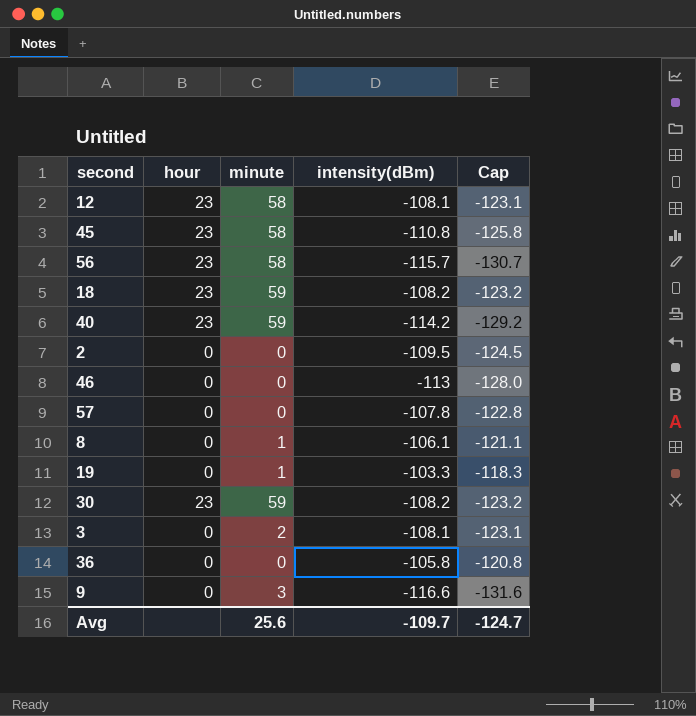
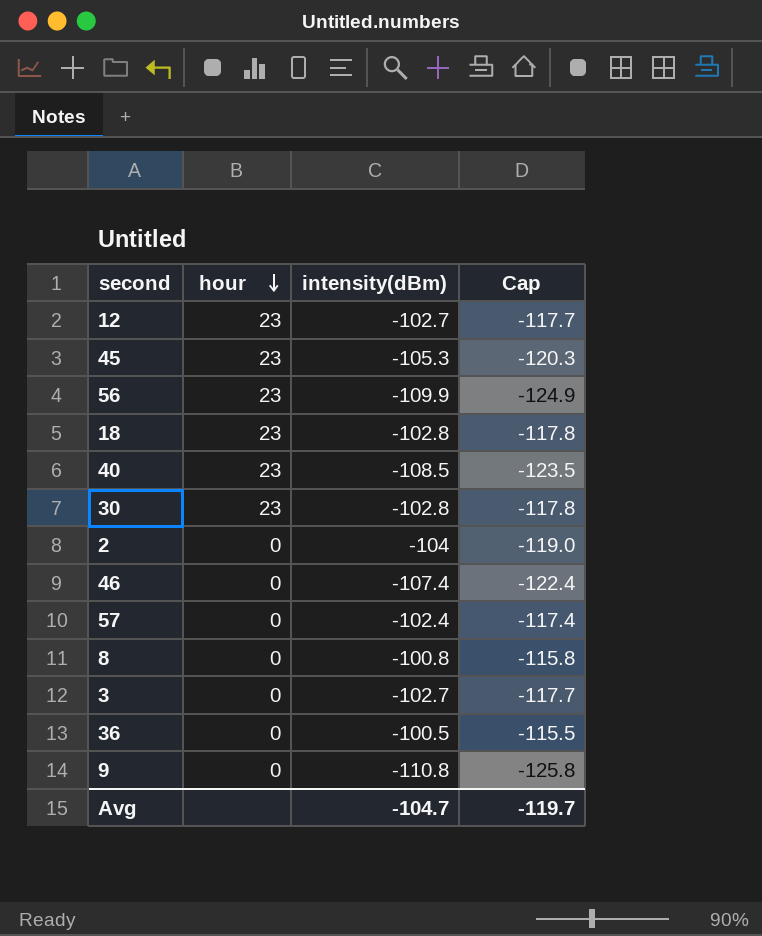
row order: none -> hour descending
column minute | position: 3 -> none
row 19: 0 | 1 | -103.3 | -118.3 -> none
12 | intensity(dBm): -108.1 -> -102.7
12 | Cap: -123.1 -> -117.7
45 | intensity(dBm): -110.8 -> -105.3
45 | Cap: -125.8 -> -120.3
56 | intensity(dBm): -115.7 -> -109.9
56 | Cap: -130.7 -> -124.9
18 | intensity(dBm): -108.2 -> -102.8
18 | Cap: -123.2 -> -117.8
40 | intensity(dBm): -114.2 -> -108.5
40 | Cap: -129.2 -> -123.5
30 | intensity(dBm): -108.2 -> -102.8
30 | Cap: -123.2 -> -117.8
2 | intensity(dBm): -109.5 -> -104
2 | Cap: -124.5 -> -119.0
46 | intensity(dBm): -113 -> -107.4
46 | Cap: -128.0 -> -122.4
57 | intensity(dBm): -107.8 -> -102.4
57 | Cap: -122.8 -> -117.4
8 | intensity(dBm): -106.1 -> -100.8
8 | Cap: -121.1 -> -115.8
3 | intensity(dBm): -108.1 -> -102.7
3 | Cap: -123.1 -> -117.7
36 | intensity(dBm): -105.8 -> -100.5
36 | Cap: -120.8 -> -115.5
9 | intensity(dBm): -116.6 -> -110.8
9 | Cap: -131.6 -> -125.8
Avg | intensity(dBm): -109.7 -> -104.7
Avg | Cap: -124.7 -> -119.7

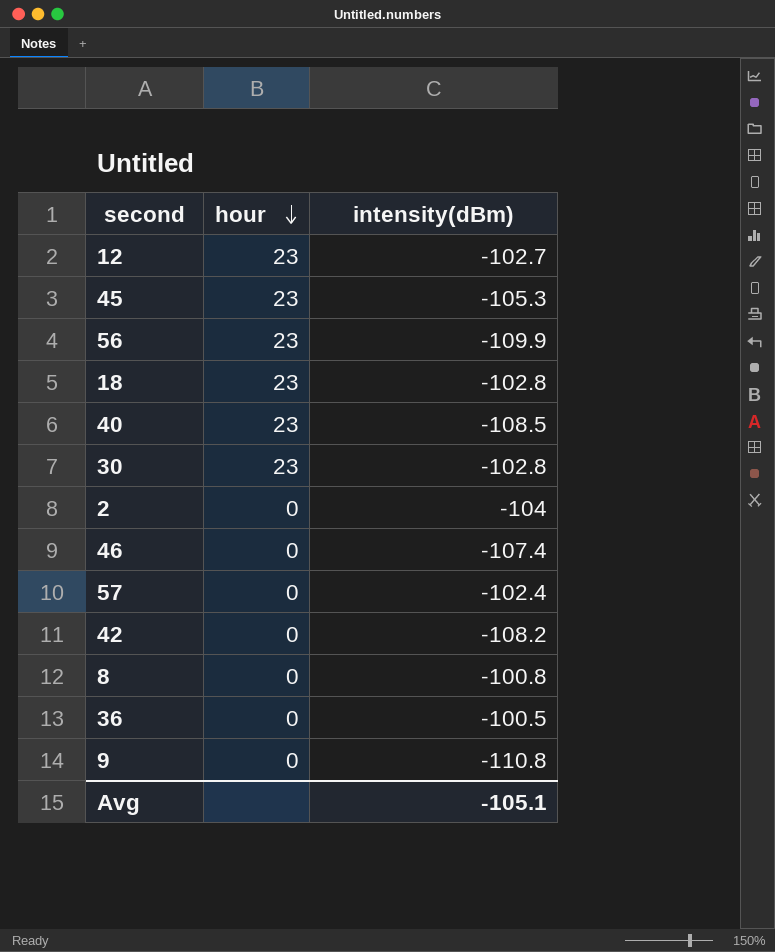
column Cap | formula: [intensity(dBm)] - 15 -> none
row 3: 0 | -102.7 | -117.7 -> none
row 42: none -> 0 | -108.2
Avg | intensity(dBm): -104.7 -> -105.1

